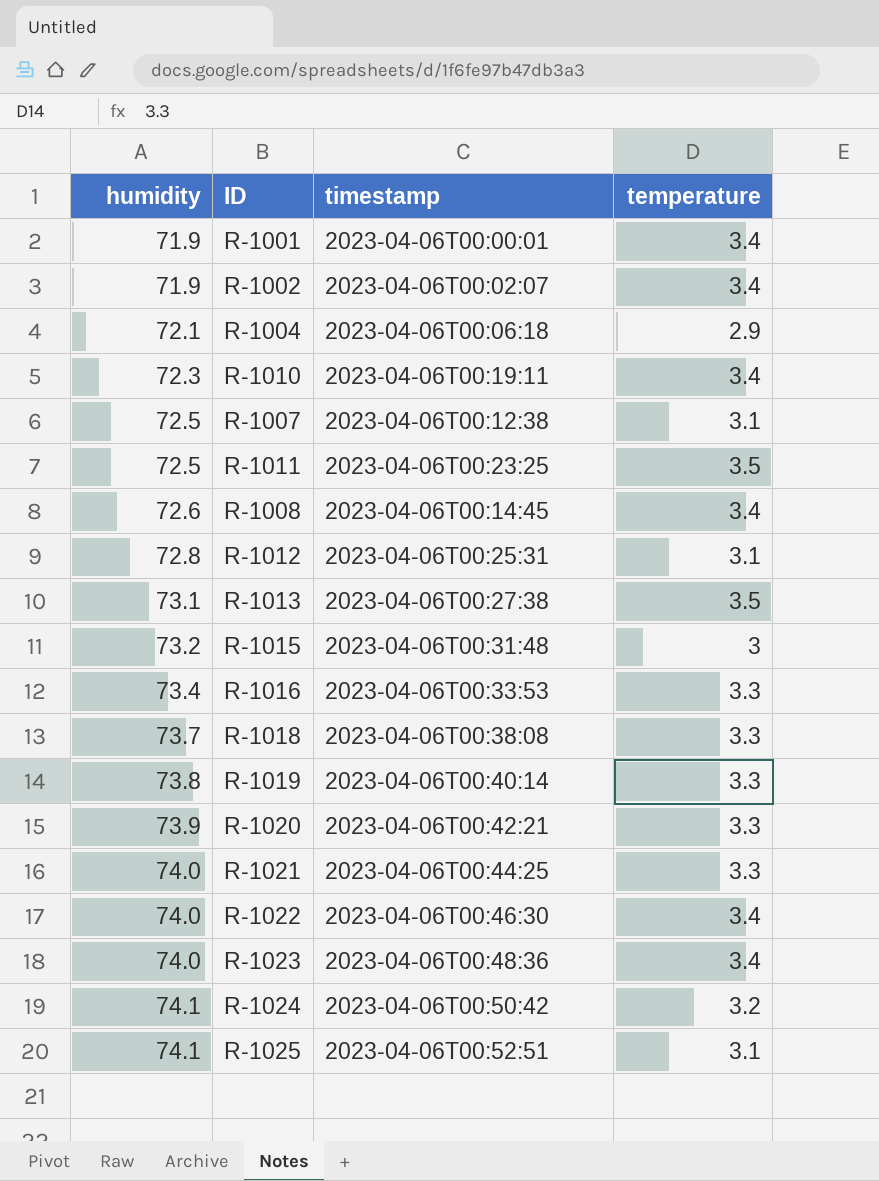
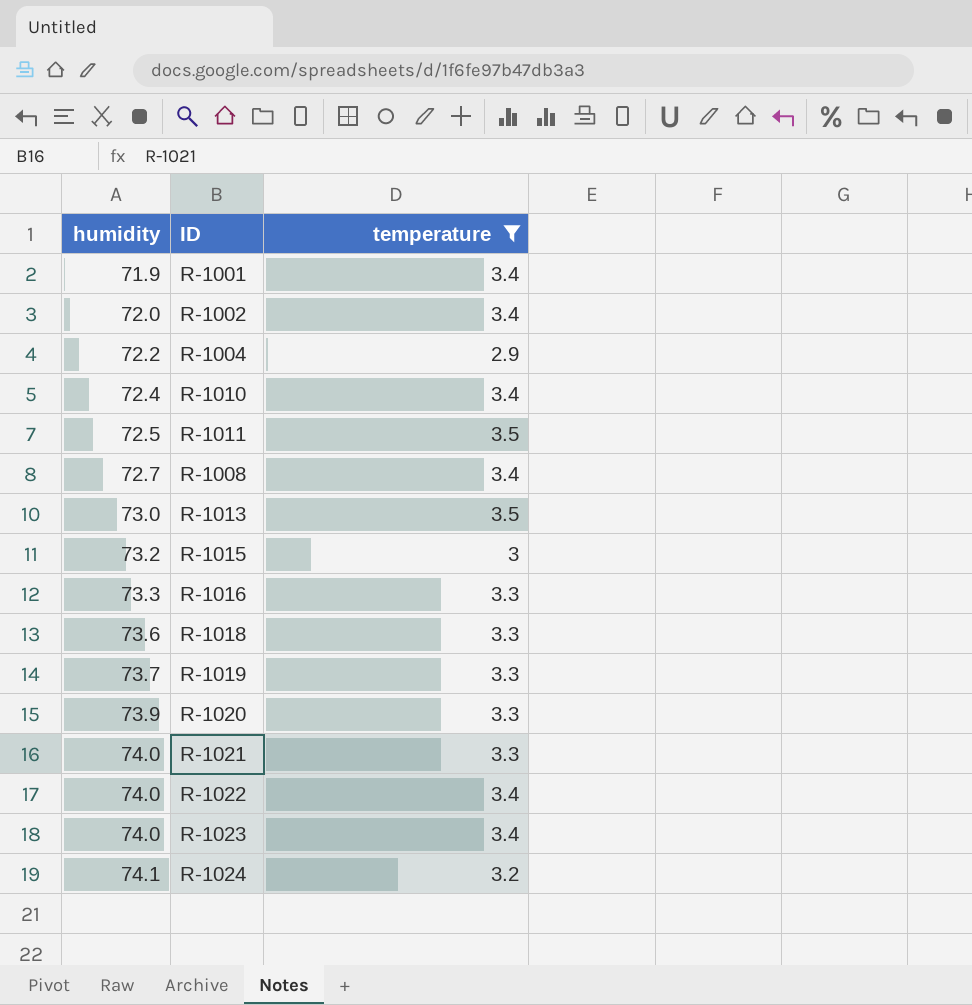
filter: none -> temperature != 3.1
column timestamp | position: 3 -> none
R-1002 | humidity: 71.9 -> 72.0
R-1004 | humidity: 72.1 -> 72.2
R-1010 | humidity: 72.3 -> 72.4
R-1008 | humidity: 72.6 -> 72.7
R-1013 | humidity: 73.1 -> 73.0
R-1016 | humidity: 73.4 -> 73.3
R-1018 | humidity: 73.7 -> 73.6
R-1019 | humidity: 73.8 -> 73.7

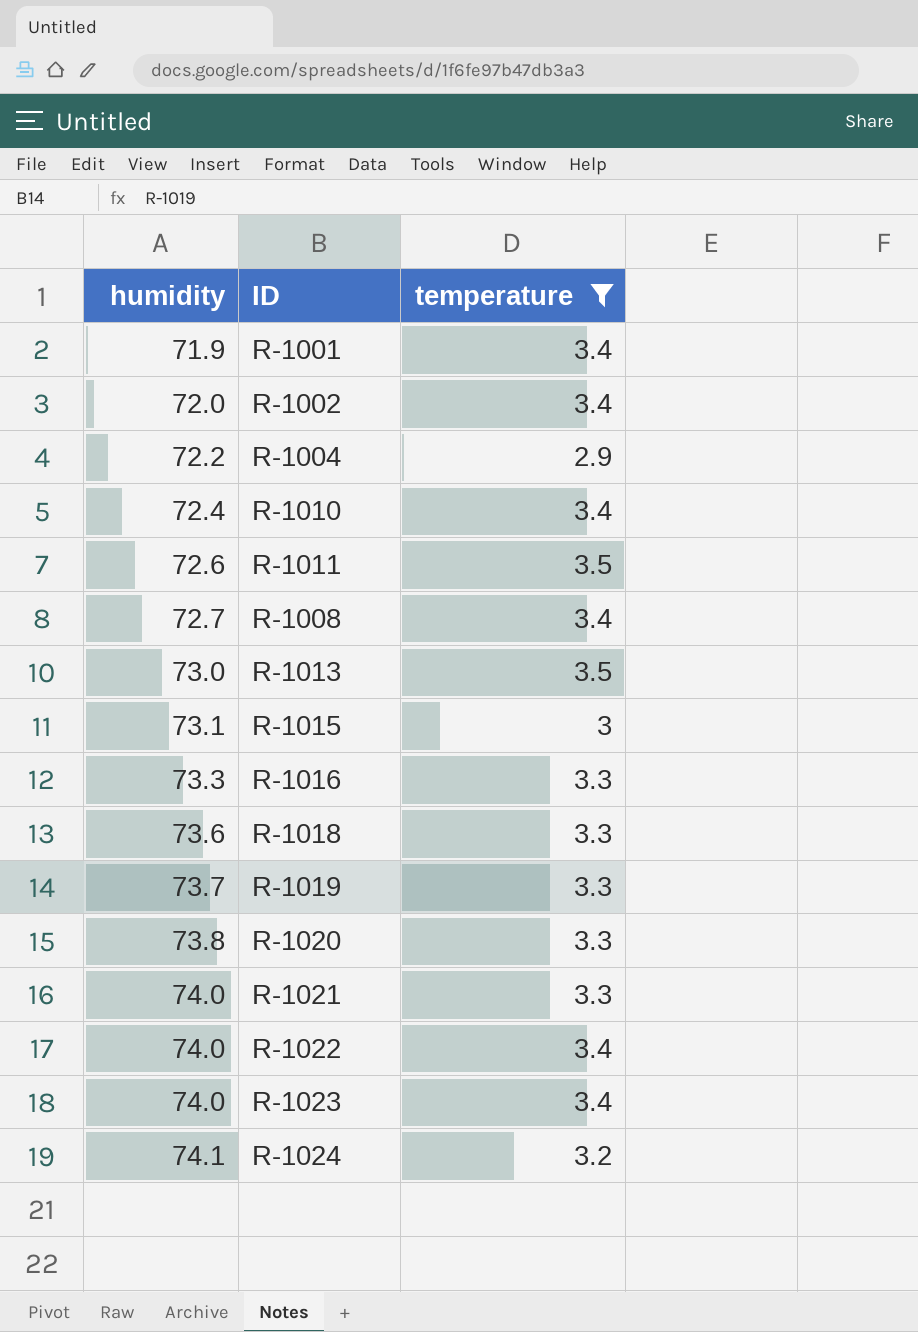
R-1011 | humidity: 72.5 -> 72.6
R-1015 | humidity: 73.2 -> 73.1
R-1020 | humidity: 73.9 -> 73.8

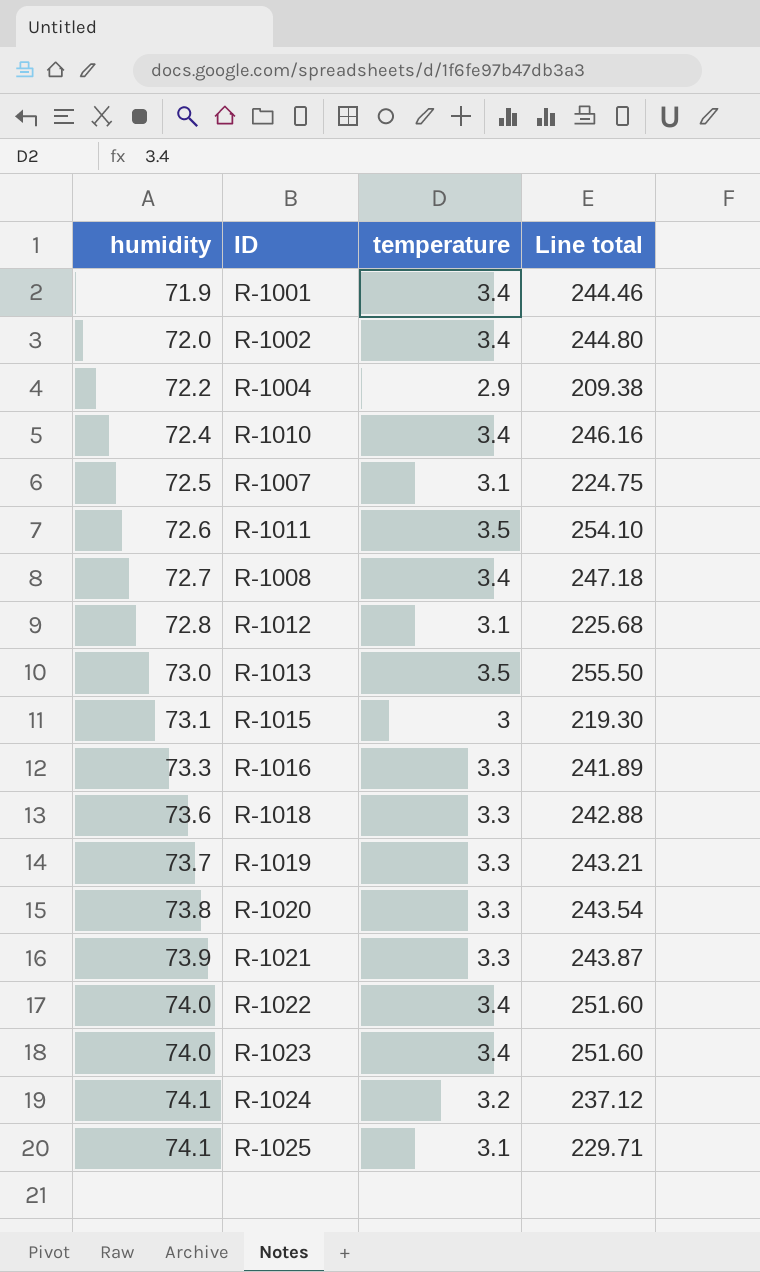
filter: temperature != 3.1 -> none
column Line total | formula: none -> [humidity] * [temperature]
R-1021 | humidity: 74.0 -> 73.9

